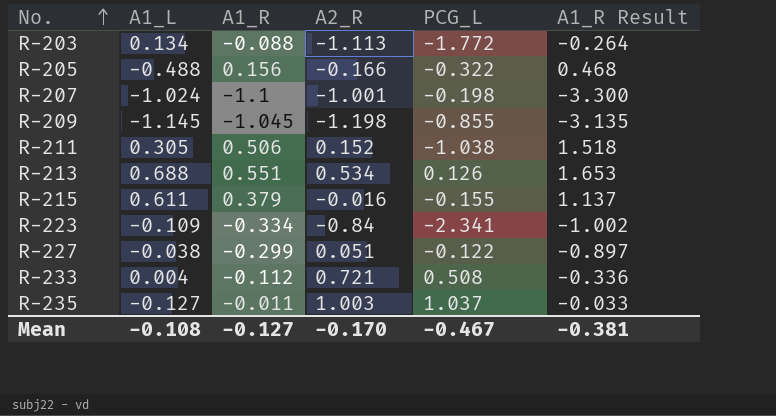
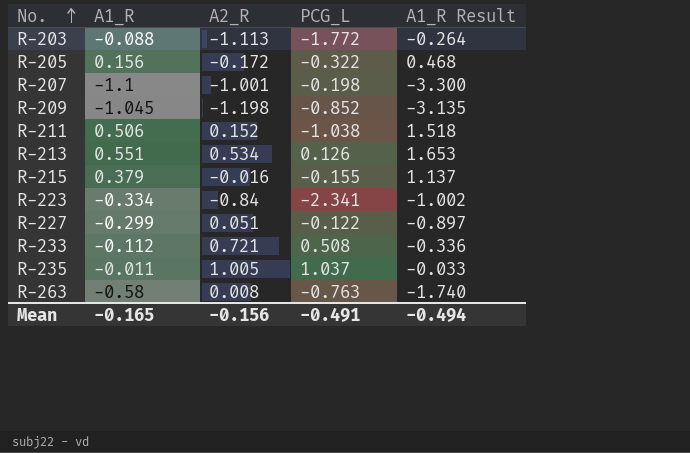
column A1_L | position: 2 -> none
R-205 | A2_R: -0.166 -> -0.172
R-209 | PCG_L: -0.855 -> -0.852
R-235 | A2_R: 1.003 -> 1.005
row R-263: none -> -0.58 | 0.008 | -0.763 | -1.740
Mean | A1_R: -0.127 -> -0.165
Mean | A2_R: -0.170 -> -0.156
Mean | PCG_L: -0.467 -> -0.491
Mean | A1_R Result: -0.381 -> -0.494

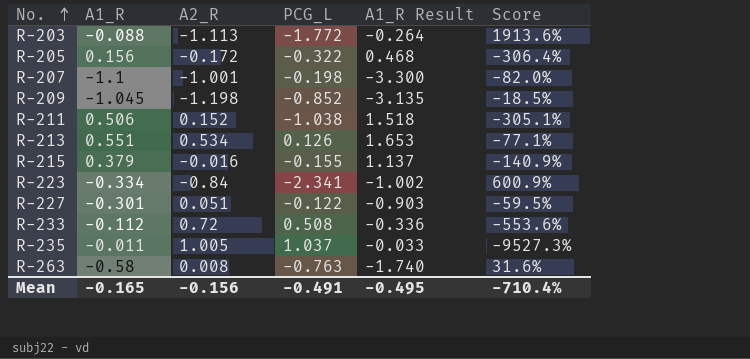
column Score | formula: none -> ([PCG_L] - [A1_R]) / [A1_R]
R-227 | A1_R: -0.299 -> -0.301
R-227 | A1_R Result: -0.897 -> -0.903
R-233 | A2_R: 0.721 -> 0.72
Mean | A1_R Result: -0.494 -> -0.495

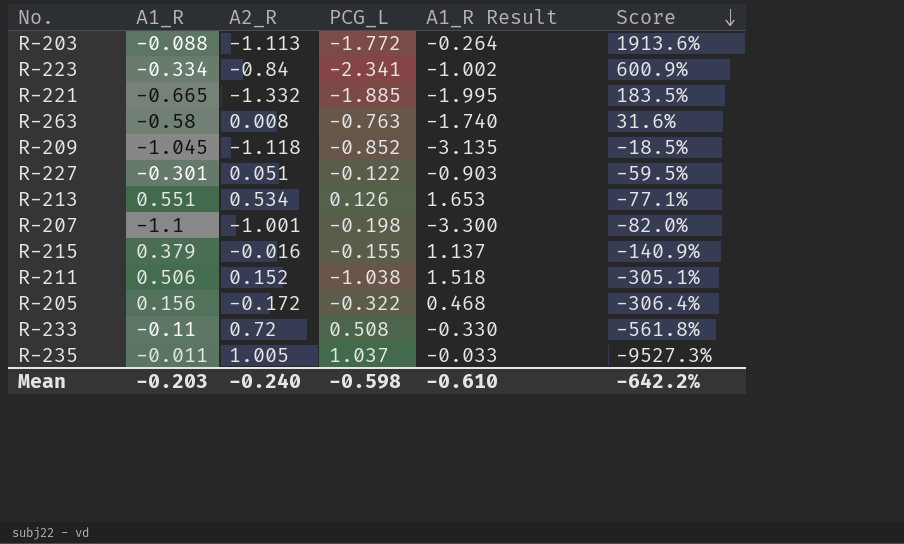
row order: No. ascending -> Score descending
row R-221: none -> -0.665 | -1.332 | -1.885 | -1.995 | 183.5%
R-209 | A2_R: -1.198 -> -1.118
R-233 | A1_R: -0.112 -> -0.11
R-233 | A1_R Result: -0.336 -> -0.330
R-233 | Score: -553.6% -> -561.8%
Mean | A1_R: -0.165 -> -0.203
Mean | A2_R: -0.156 -> -0.240
Mean | PCG_L: -0.491 -> -0.598
Mean | A1_R Result: -0.495 -> -0.610
Mean | Score: -710.4% -> -642.2%

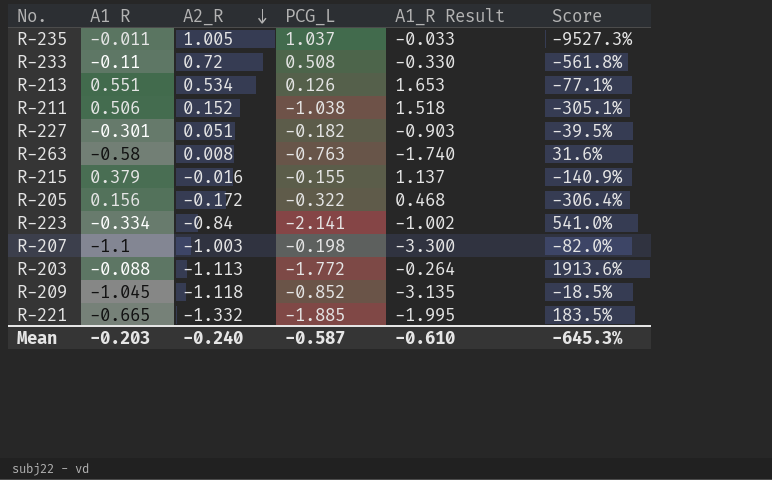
row order: Score descending -> A2_R descending
column name: A1_R -> A1 R
R-227 | PCG_L: -0.122 -> -0.182
R-227 | Score: -59.5% -> -39.5%
R-223 | PCG_L: -2.341 -> -2.141
R-223 | Score: 600.9% -> 541.0%
R-207 | A2_R: -1.001 -> -1.003
Mean | PCG_L: -0.598 -> -0.587
Mean | Score: -642.2% -> -645.3%

